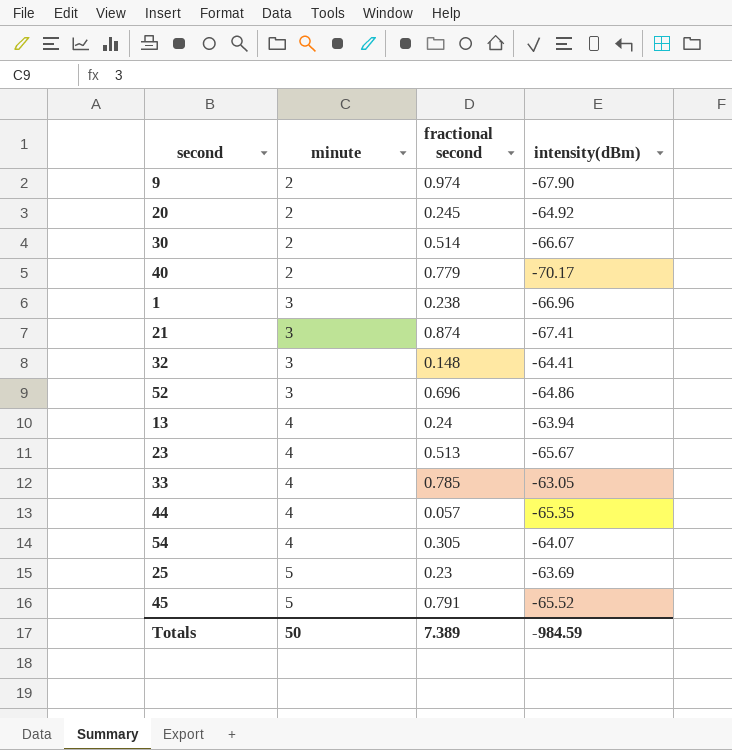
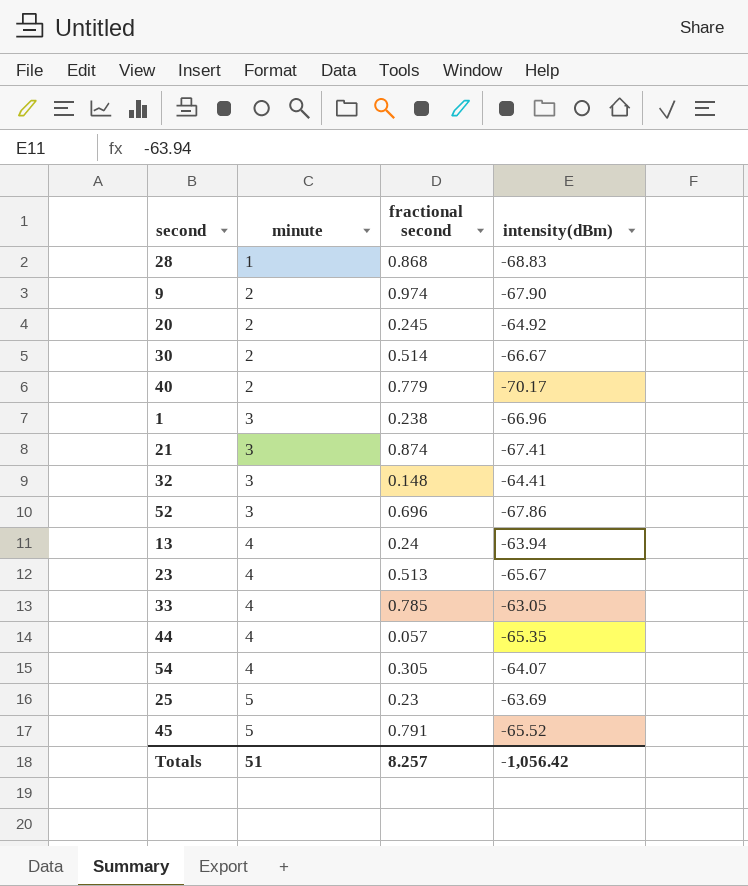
row 28: none -> 1 | 0.868 | -68.83
52 | intensity(dBm): -64.86 -> -67.86
Totals | minute: 50 -> 51
Totals | fractional second: 7.389 -> 8.257
Totals | intensity(dBm): -984.59 -> -1,056.42

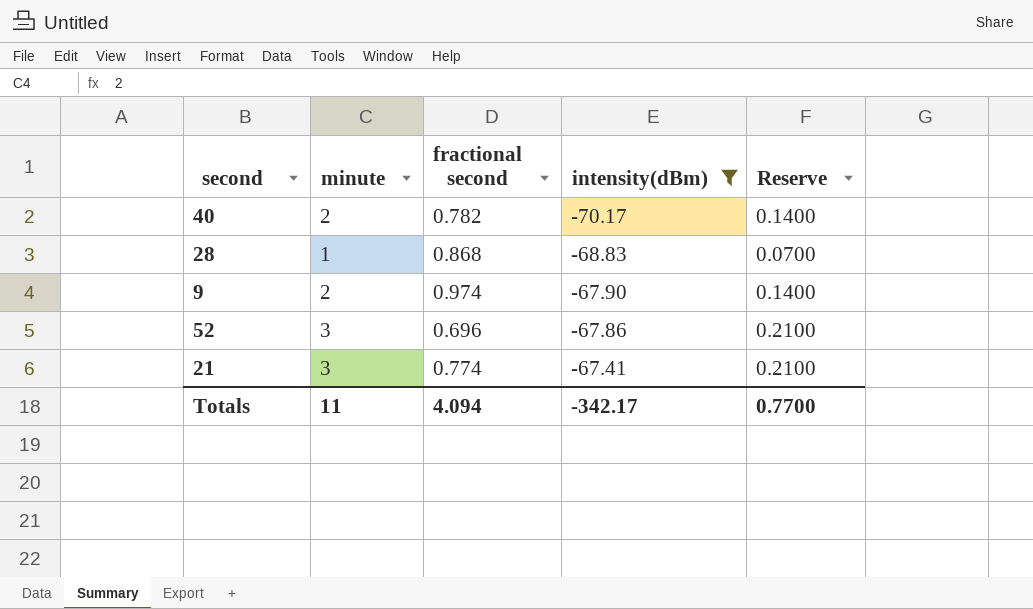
filter: none -> intensity(dBm) <= -67.41
row order: minute ascending -> intensity(dBm) ascending
column Reserve | formula: none -> [minute] * 0.07
40 | fractional second: 0.779 -> 0.782
21 | fractional second: 0.874 -> 0.774
Totals | minute: 51 -> 11
Totals | fractional second: 8.257 -> 4.094
Totals | intensity(dBm): -1,056.42 -> -342.17

